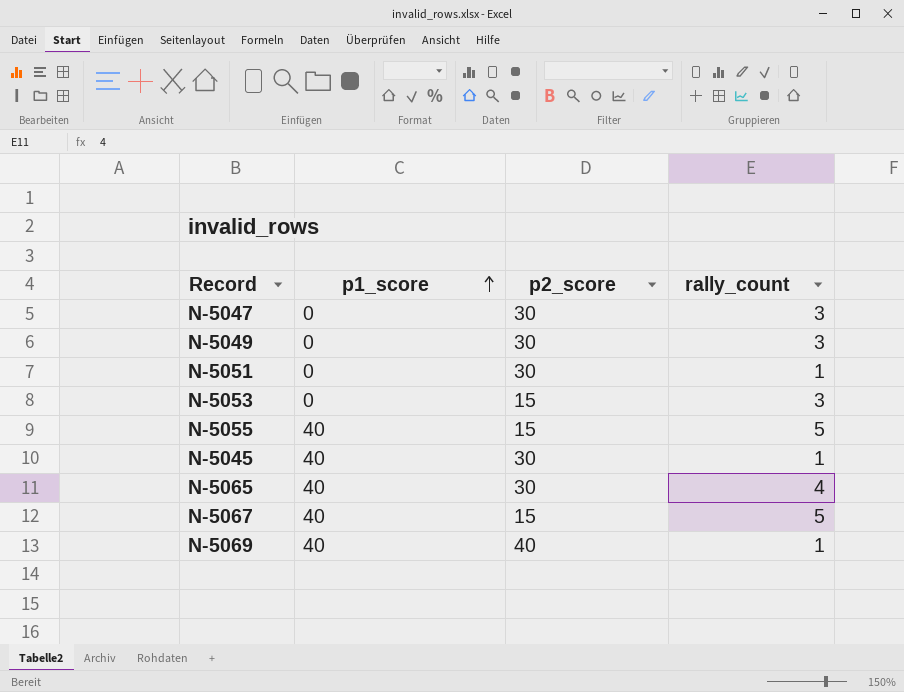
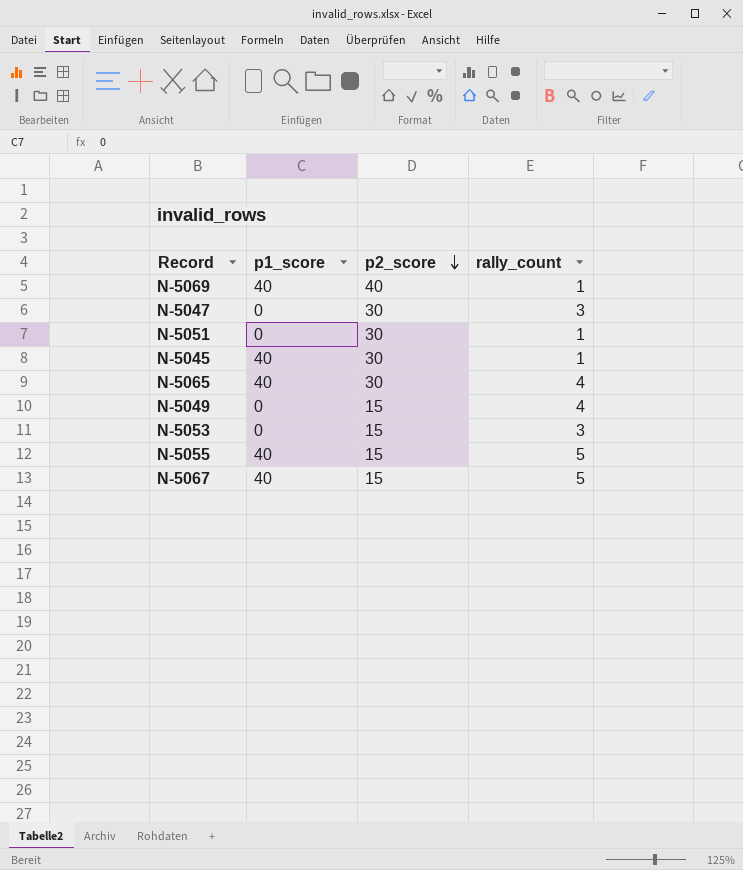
row order: p1_score ascending -> p2_score descending
N-5049 | p2_score: 30 -> 15
N-5049 | rally_count: 3 -> 4

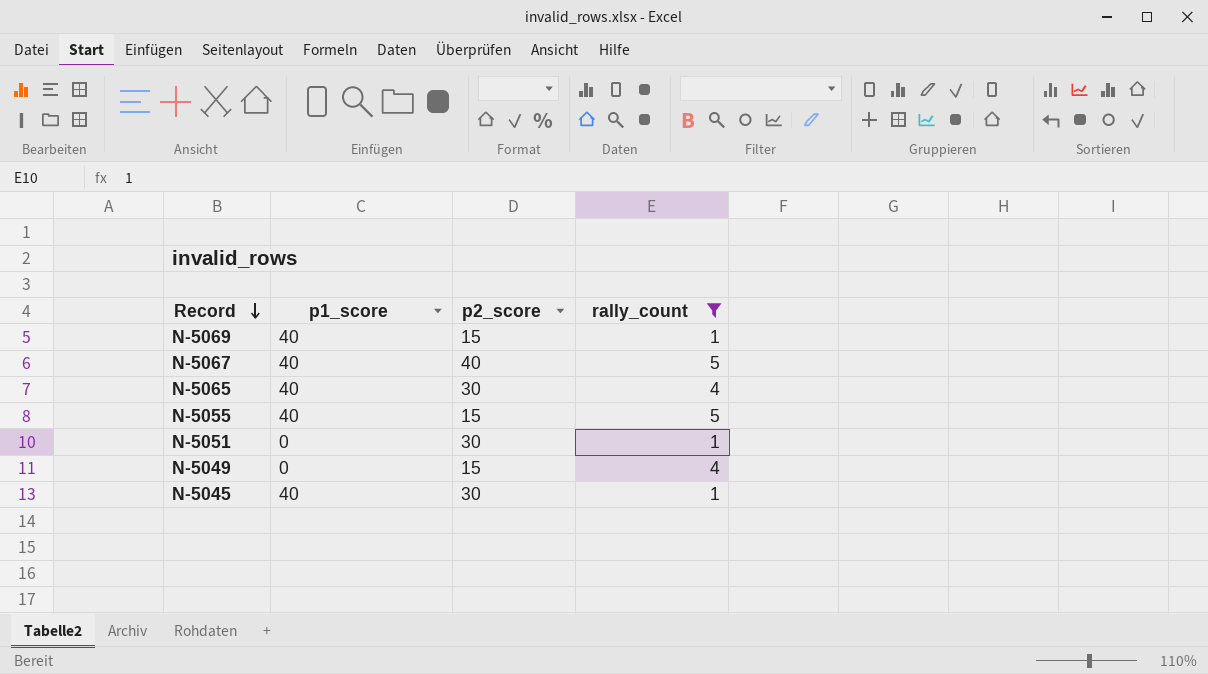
filter: none -> rally_count != 3
row order: p2_score descending -> Record descending
N-5069 | p2_score: 40 -> 15
N-5067 | p2_score: 15 -> 40

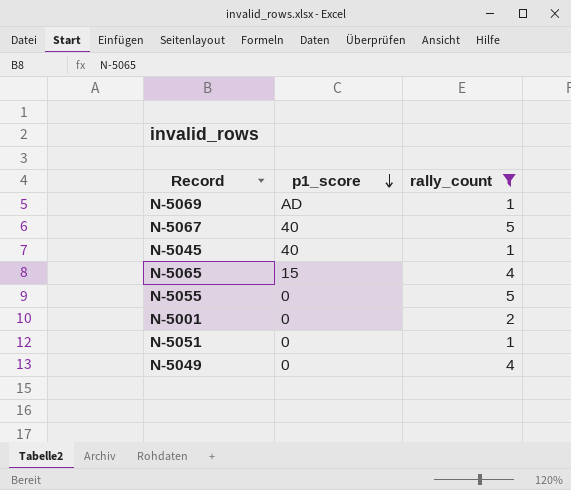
row order: Record descending -> p1_score descending
column p2_score | position: 3 -> none
N-5069 | p1_score: 40 -> AD
N-5065 | p1_score: 40 -> 15
N-5055 | p1_score: 40 -> 0
row N-5001: none -> 0 | 2

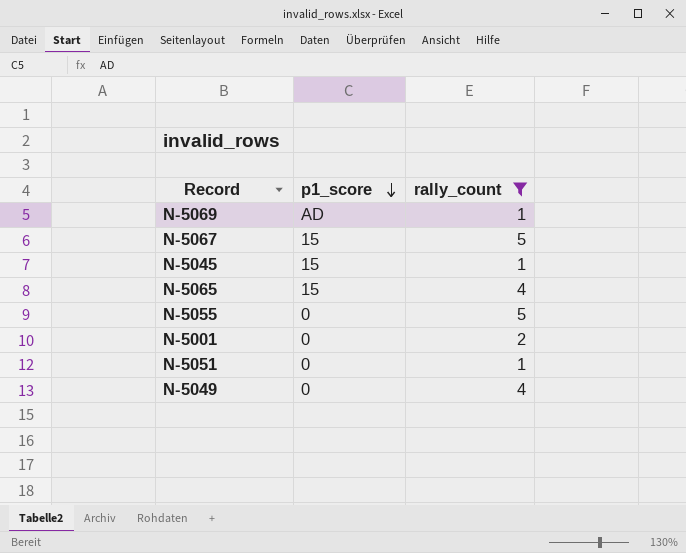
N-5067 | p1_score: 40 -> 15
N-5045 | p1_score: 40 -> 15

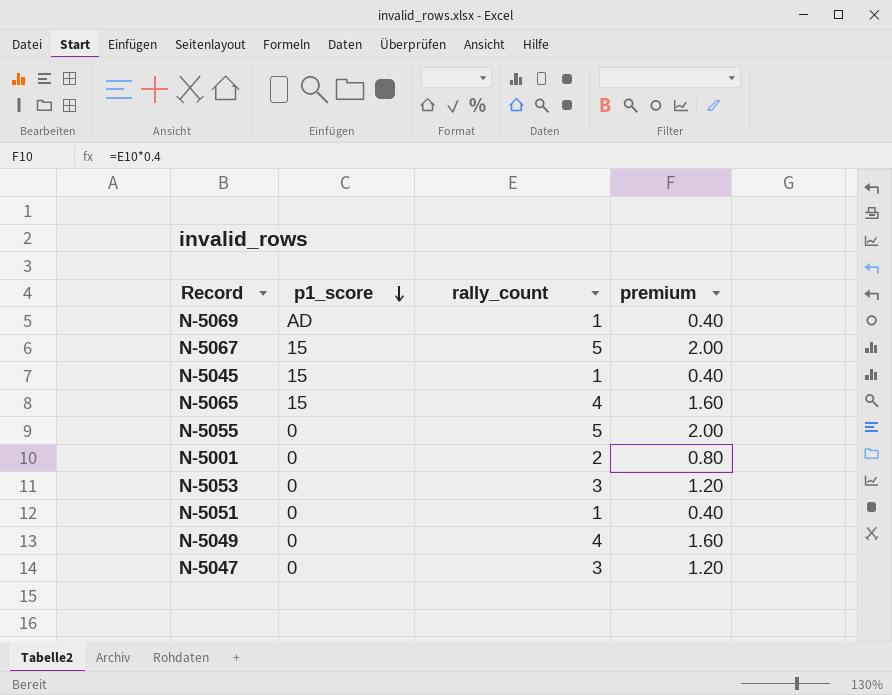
filter: rally_count != 3 -> none
column premium | formula: none -> [rally_count] * 0.4

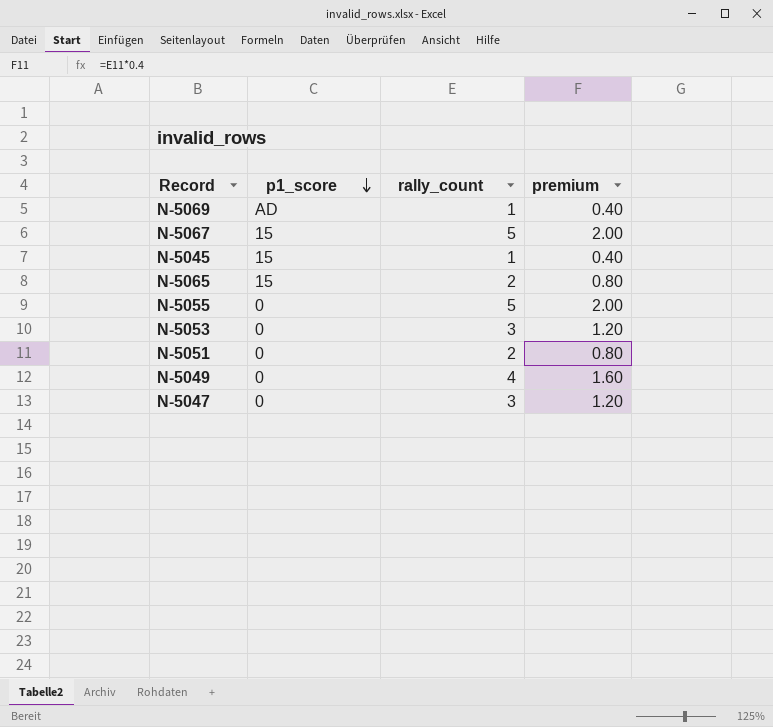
row N-5001: 0 | 2 | 0.80 -> none
N-5065 | rally_count: 4 -> 2
N-5065 | premium: 1.60 -> 0.80
N-5051 | rally_count: 1 -> 2
N-5051 | premium: 0.40 -> 0.80

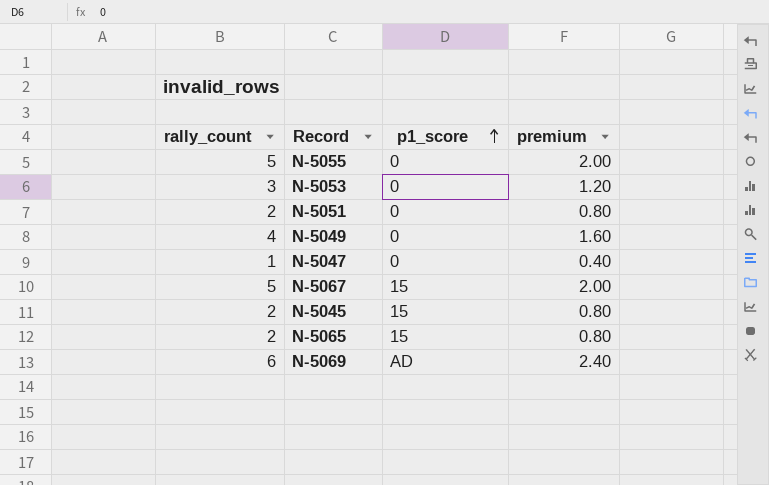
row order: p1_score descending -> p1_score ascending
column rally_count | position: 3 -> 1
N-5047 | rally_count: 3 -> 1
N-5047 | premium: 1.20 -> 0.40
N-5045 | rally_count: 1 -> 2
N-5045 | premium: 0.40 -> 0.80
N-5069 | rally_count: 1 -> 6
N-5069 | premium: 0.40 -> 2.40

